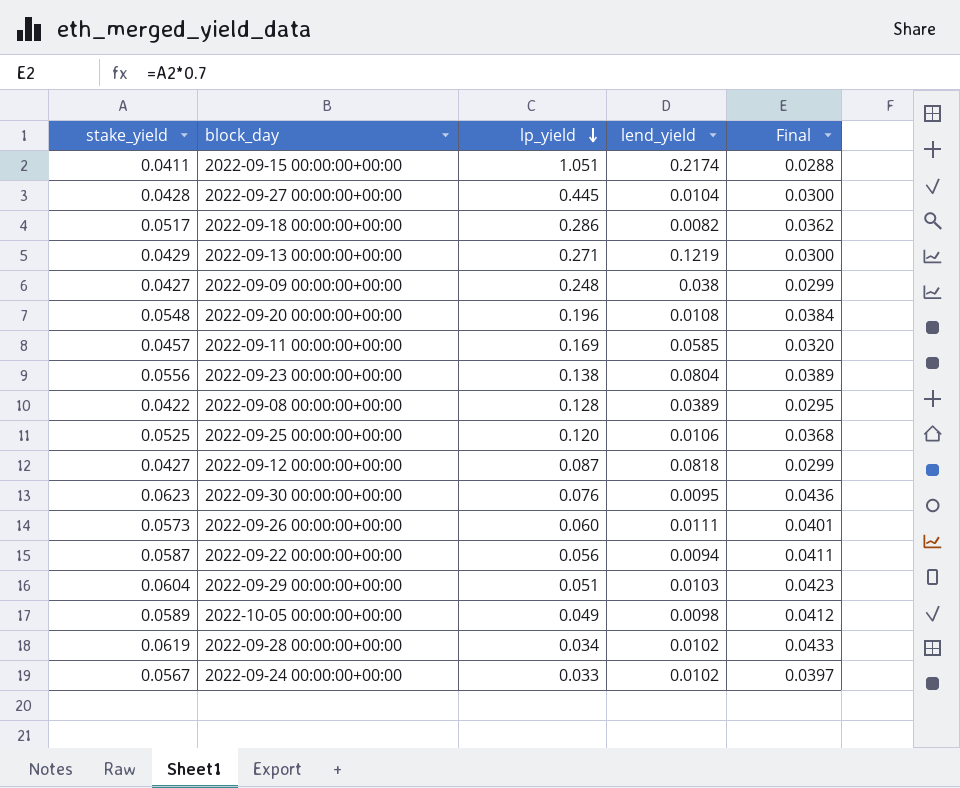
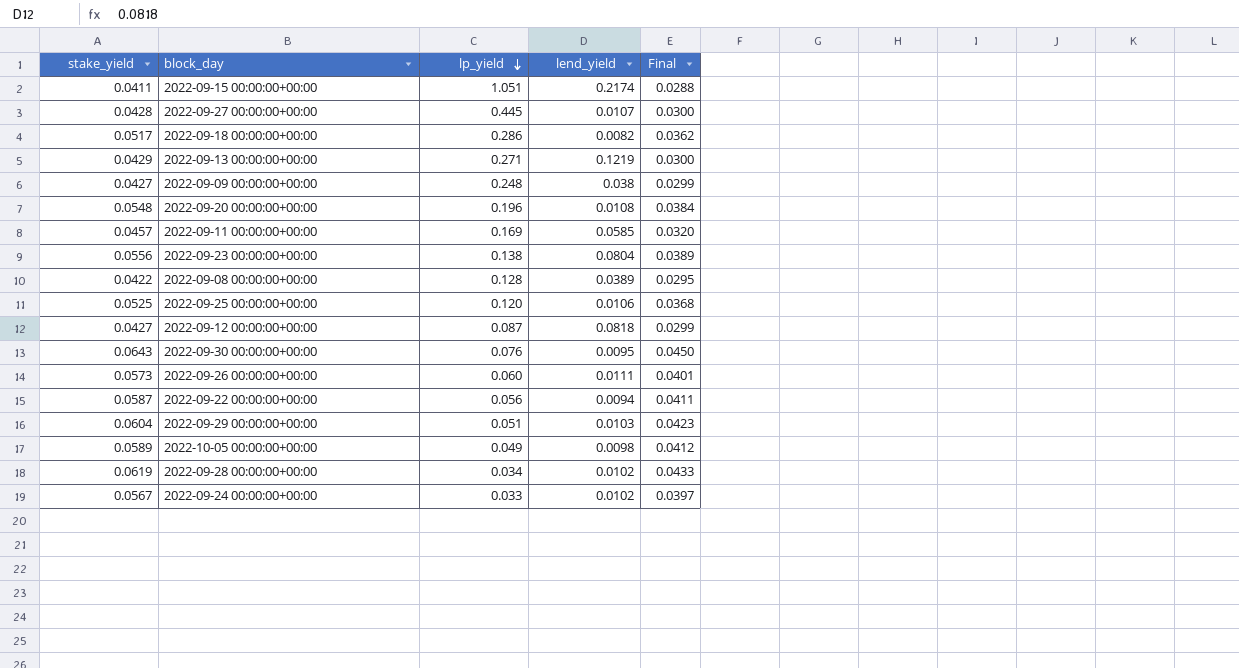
2022-09-27 00:00:00+00:00 | lend_yield: 0.0104 -> 0.0107
2022-09-30 00:00:00+00:00 | stake_yield: 0.0623 -> 0.0643
2022-09-30 00:00:00+00:00 | Final: 0.0436 -> 0.0450

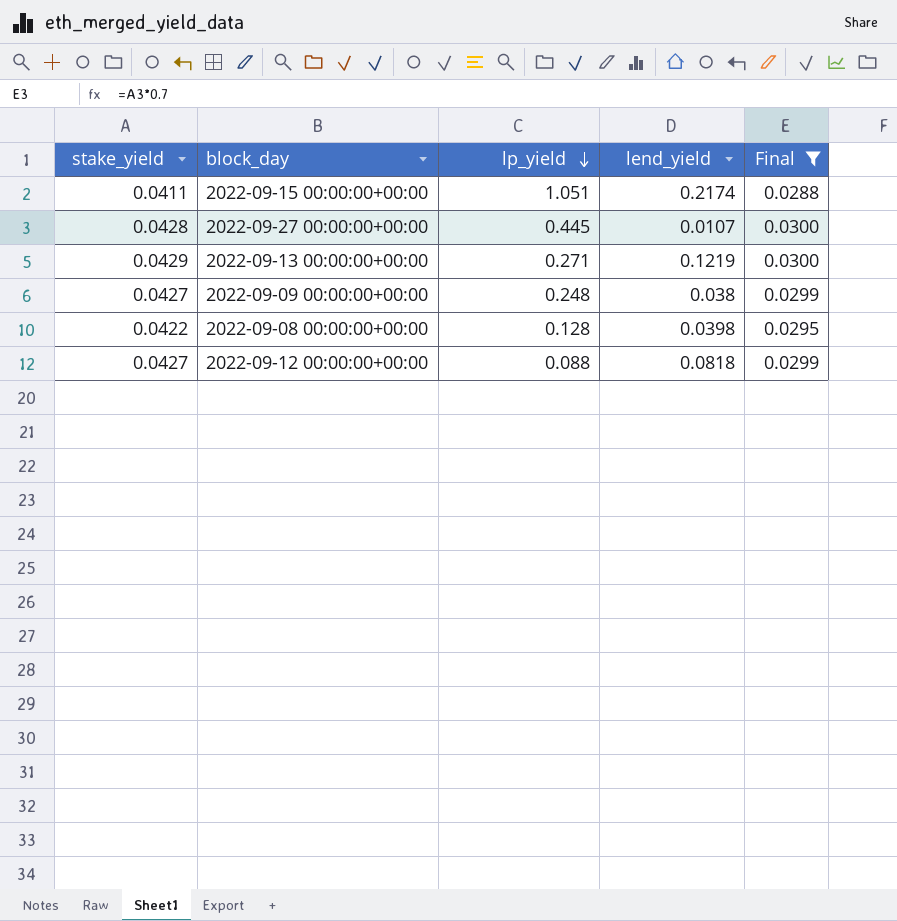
filter: none -> Final <= 0.0300
2022-09-08 00:00:00+00:00 | lend_yield: 0.0389 -> 0.0398
2022-09-12 00:00:00+00:00 | lp_yield: 0.087 -> 0.088

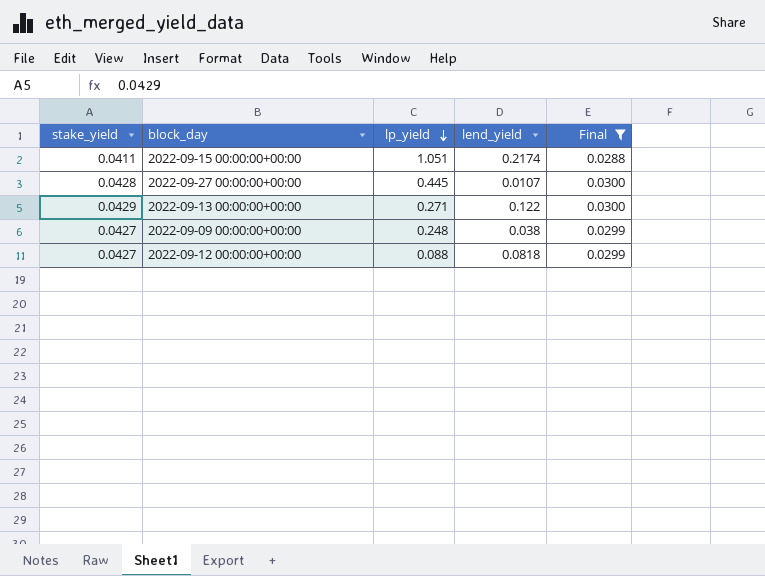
row 2022-09-08 00:00:00+00:00: 0.0422 | 0.128 | 0.0398 | 0.0295 -> none
2022-09-13 00:00:00+00:00 | lend_yield: 0.1219 -> 0.122

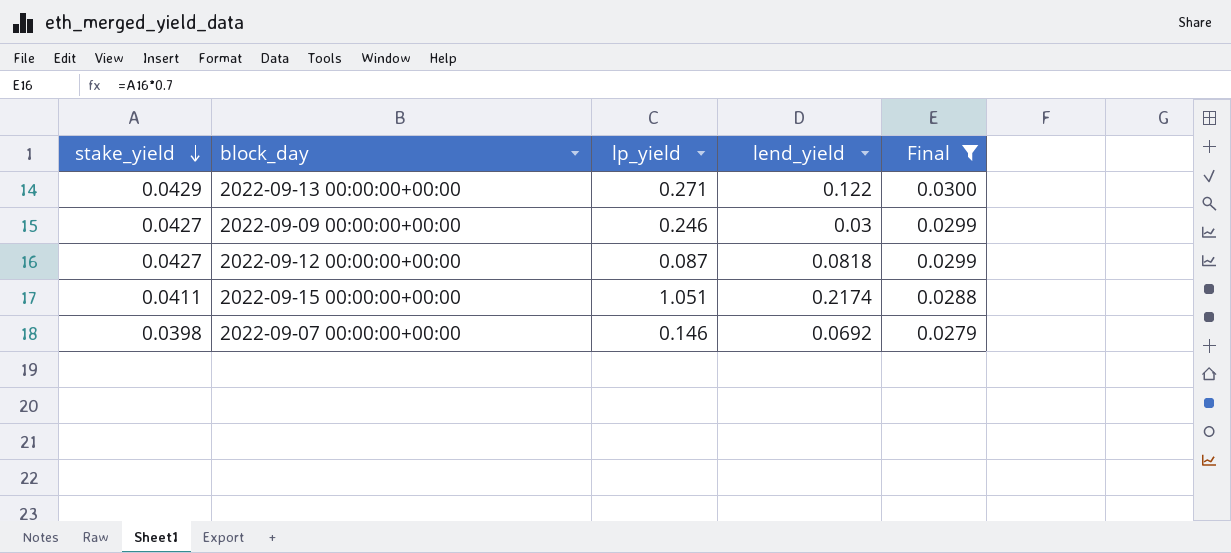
row order: lp_yield descending -> stake_yield descending
row 2022-09-27 00:00:00+00:00: 0.0428 | 0.445 | 0.0107 | 0.0300 -> none
2022-09-09 00:00:00+00:00 | lp_yield: 0.248 -> 0.246
2022-09-09 00:00:00+00:00 | lend_yield: 0.038 -> 0.03
2022-09-12 00:00:00+00:00 | lp_yield: 0.088 -> 0.087
row 2022-09-07 00:00:00+00:00: none -> 0.0398 | 0.146 | 0.0692 | 0.0279

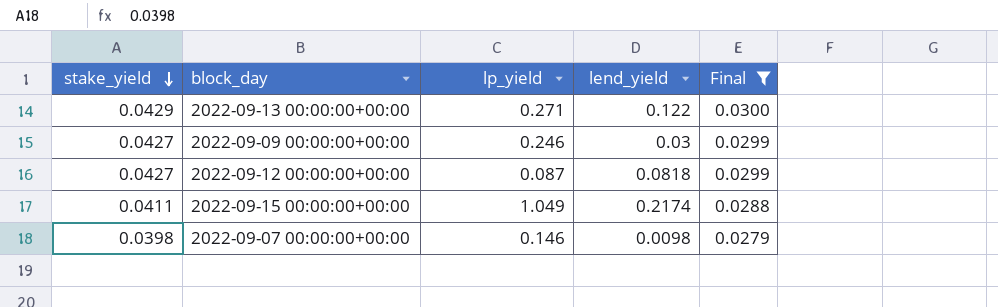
2022-09-15 00:00:00+00:00 | lp_yield: 1.051 -> 1.049
2022-09-07 00:00:00+00:00 | lend_yield: 0.0692 -> 0.0098

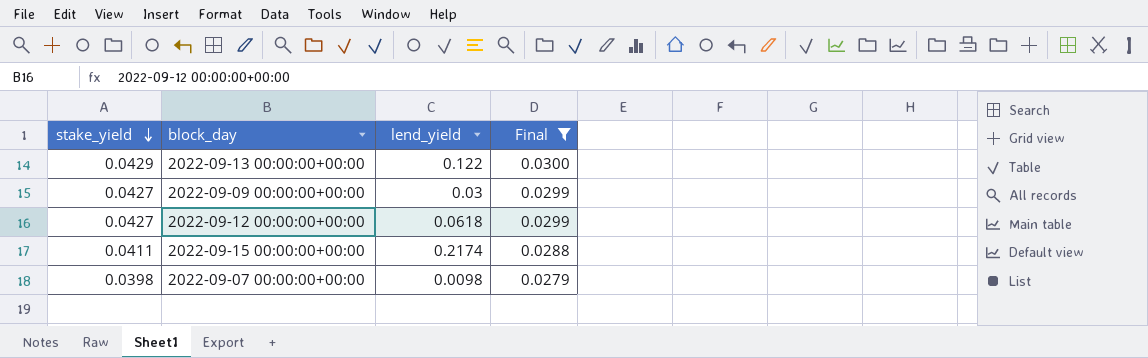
column lp_yield | position: 3 -> none
2022-09-12 00:00:00+00:00 | lend_yield: 0.0818 -> 0.0618

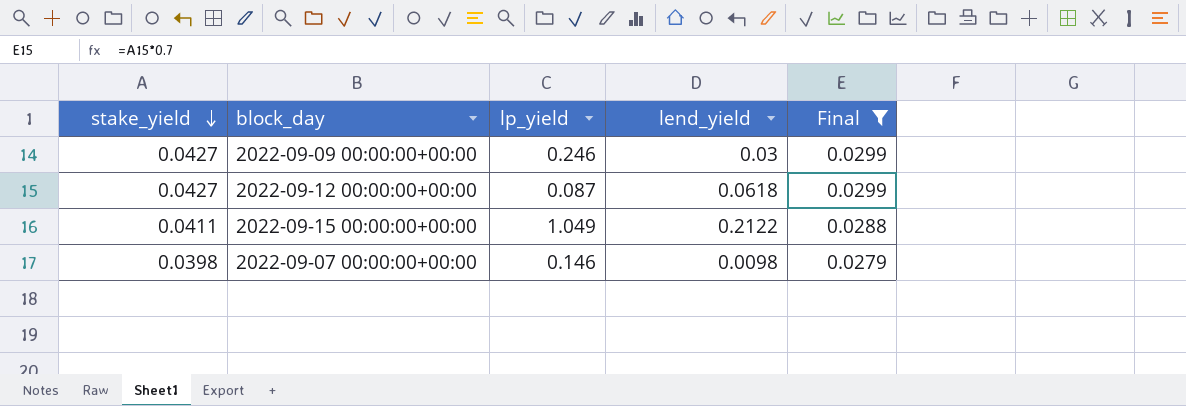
column lp_yield | position: none -> 3
row 2022-09-13 00:00:00+00:00: 0.0429 | 0.122 | 0.0300 -> none
2022-09-15 00:00:00+00:00 | lend_yield: 0.2174 -> 0.2122

